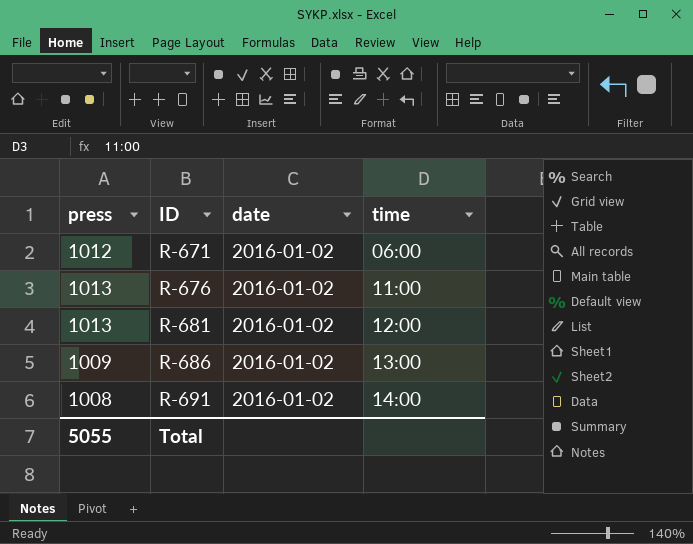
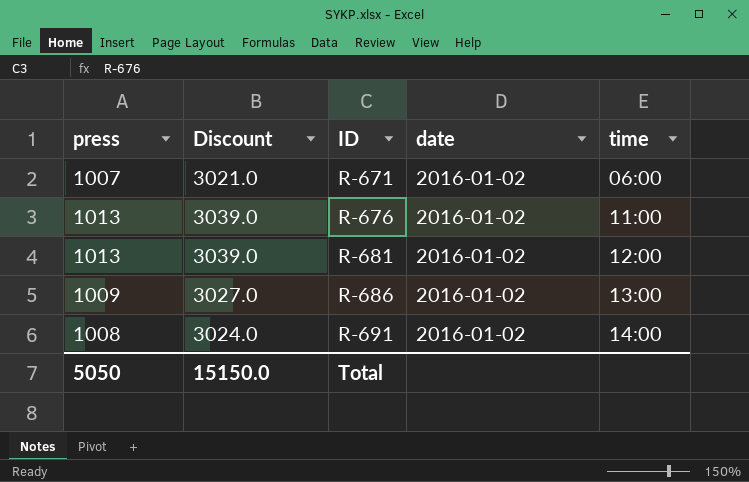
column Discount | formula: none -> [press] * 3
R-671 | press: 1012 -> 1007
Total | press: 5055 -> 5050

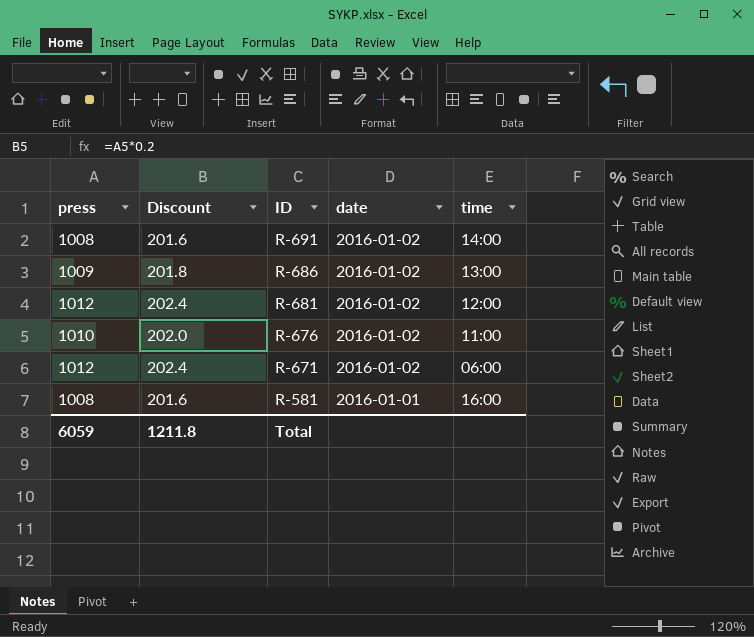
row order: ID ascending -> ID descending
column Discount | formula: [press] * 3 -> [press] * 0.2
R-681 | press: 1013 -> 1012
R-676 | press: 1013 -> 1010
R-671 | press: 1007 -> 1012
row R-581: none -> 1008 | 201.6 | 2016-01-01 | 16:00
Total | press: 5050 -> 6059
Total | Discount: 15150.0 -> 1211.8

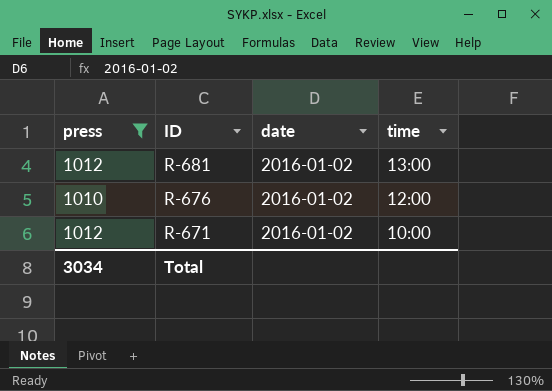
filter: none -> press >= 1010
column Discount | formula: [press] * 0.2 -> none
R-681 | time: 12:00 -> 13:00
R-676 | time: 11:00 -> 12:00
R-671 | time: 06:00 -> 10:00
Total | press: 6059 -> 3034

